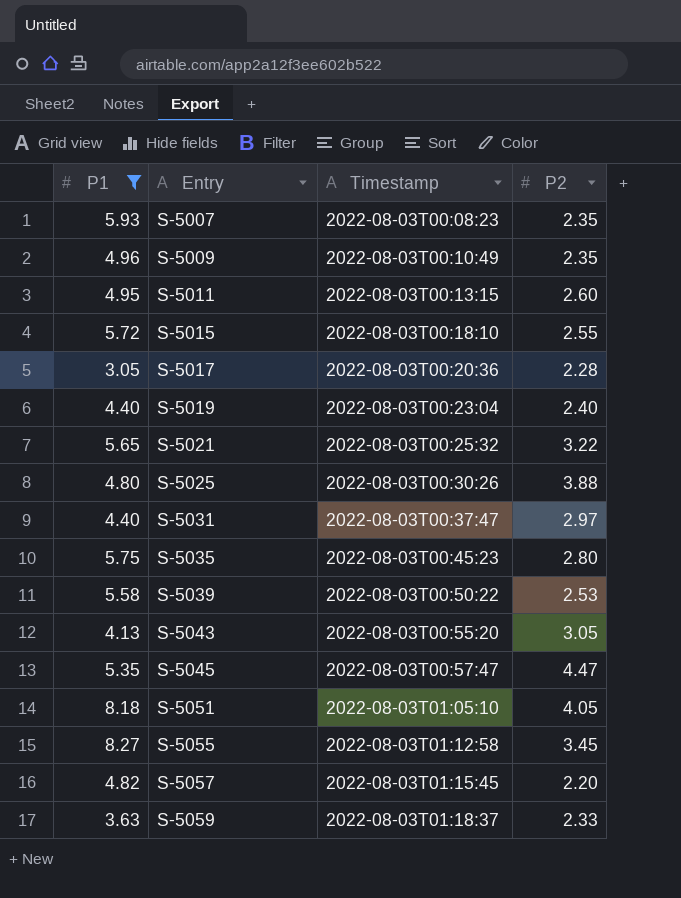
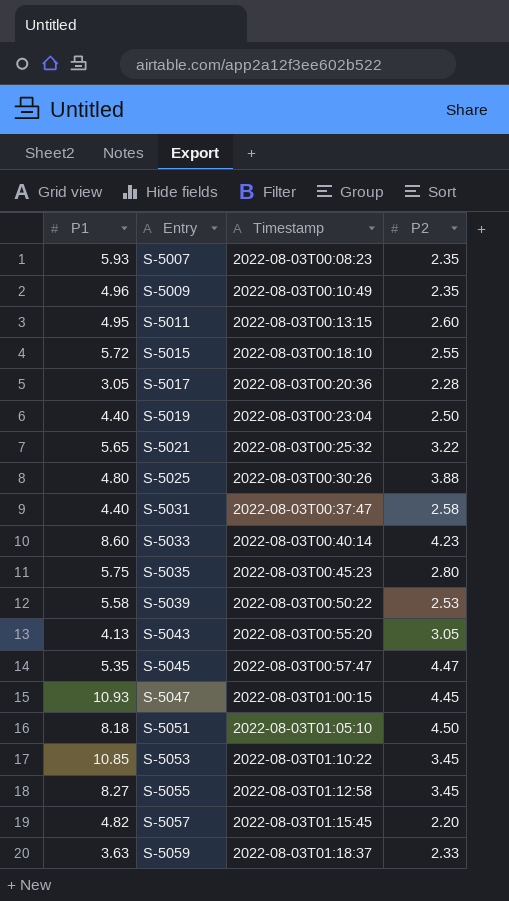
filter: P1 <= 8.27 -> none
S-5019 | P2: 2.40 -> 2.50
S-5031 | P2: 2.97 -> 2.58
S-5051 | P2: 4.05 -> 4.50

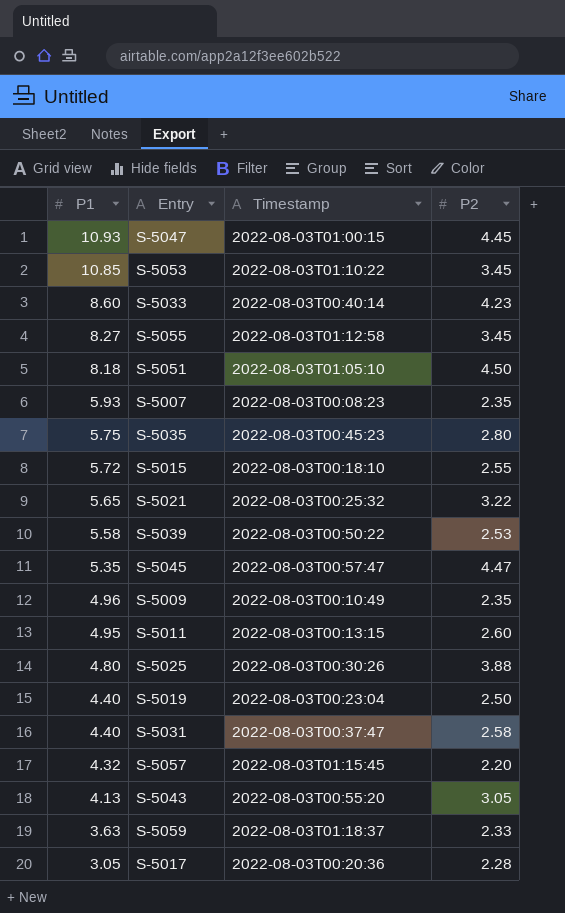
row order: Entry ascending -> P1 descending
S-5057 | P1: 4.82 -> 4.32

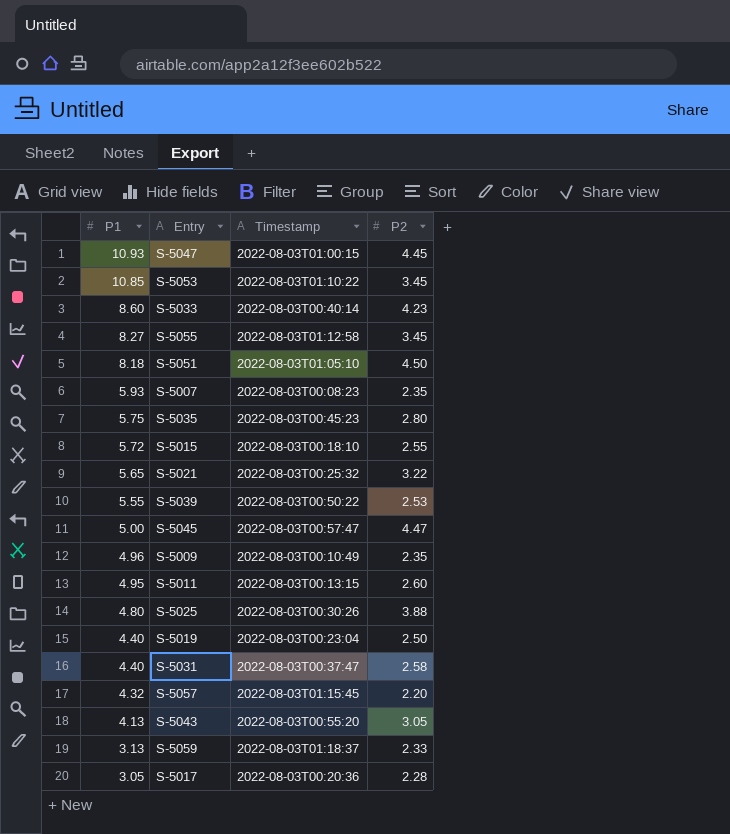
S-5039 | P1: 5.58 -> 5.55
S-5045 | P1: 5.35 -> 5.00
S-5059 | P1: 3.63 -> 3.13

